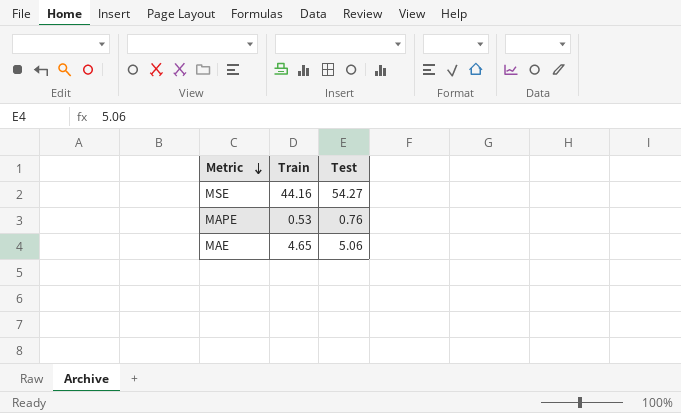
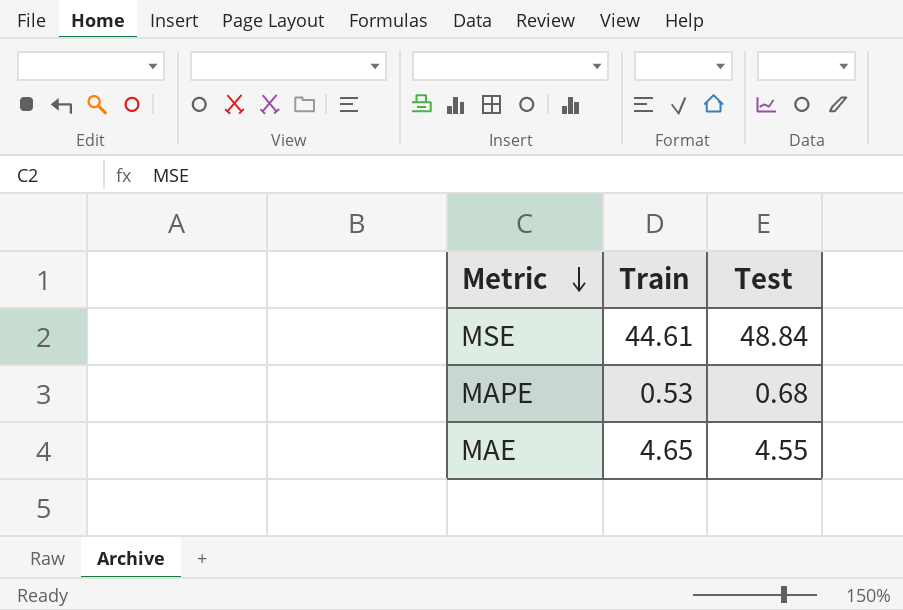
MSE | Train: 44.16 -> 44.61
MSE | Test: 54.27 -> 48.84
MAPE | Test: 0.76 -> 0.68
MAE | Test: 5.06 -> 4.55

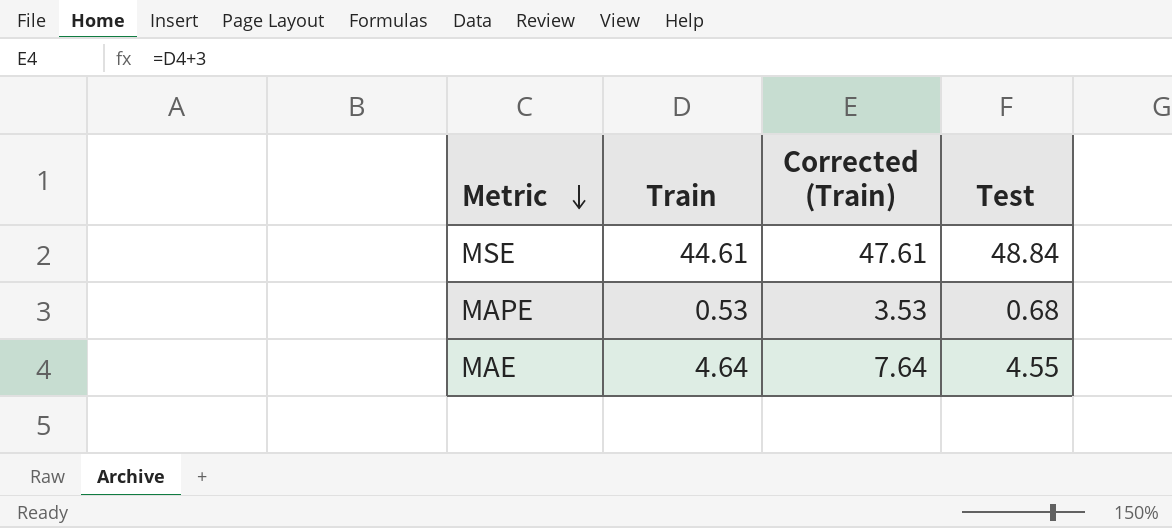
column Corrected (Train) | formula: none -> [Train] + 3
MAE | Train: 4.65 -> 4.64

